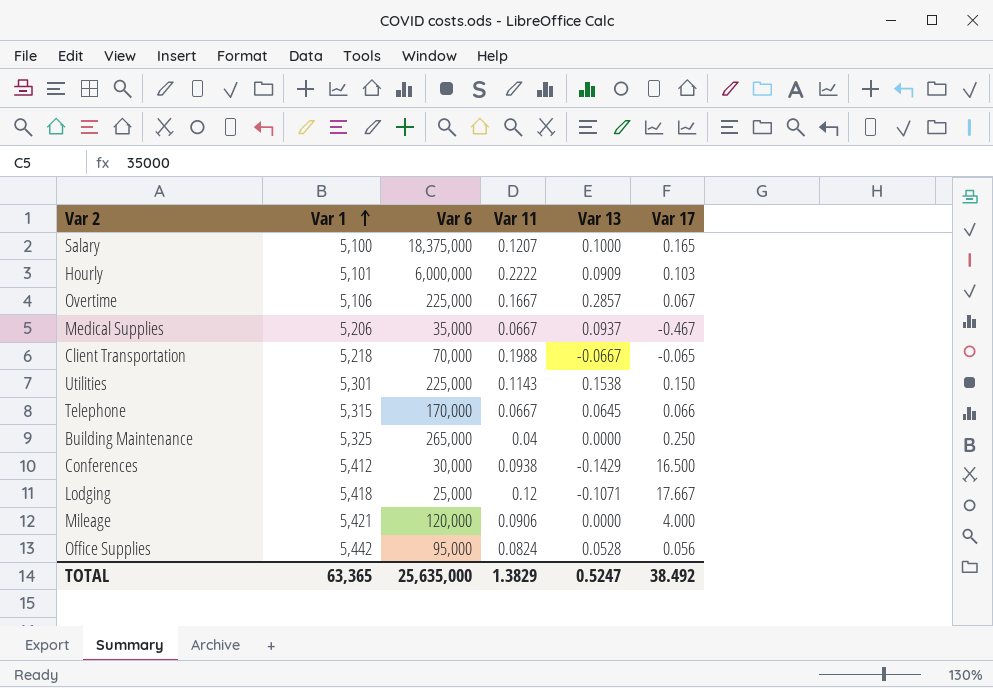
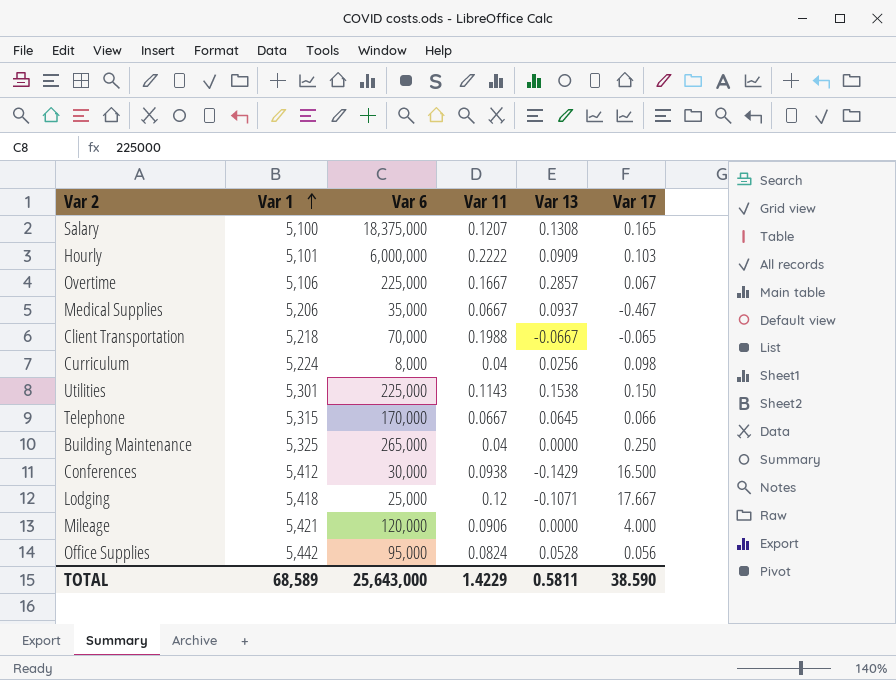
Salary | Var 13: 0.1000 -> 0.1308
row Curriculum: none -> 5,224 | 8,000 | 0.04 | 0.0256 | 0.098
TOTAL | Var 1: 63,365 -> 68,589
TOTAL | Var 6: 25,635,000 -> 25,643,000
TOTAL | Var 11: 1.3829 -> 1.4229
TOTAL | Var 13: 0.5247 -> 0.5811
TOTAL | Var 17: 38.492 -> 38.590

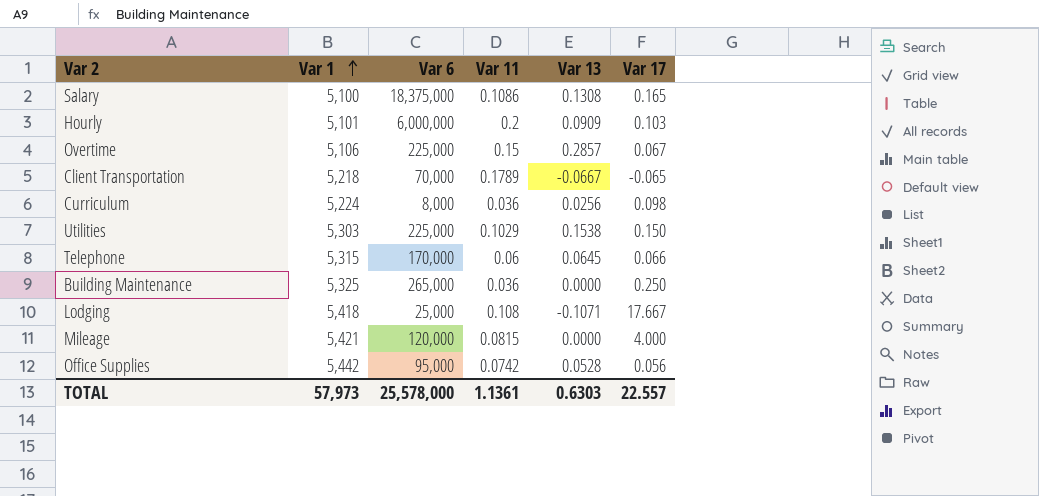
row Medical Supplies: 5,206 | 35,000 | 0.0667 | 0.0937 | -0.467 -> none
row Conferences: 5,412 | 30,000 | 0.0938 | -0.1429 | 16.500 -> none
Salary | Var 11: 0.1207 -> 0.1086
Hourly | Var 11: 0.2222 -> 0.2
Overtime | Var 11: 0.1667 -> 0.15
Client Transportation | Var 11: 0.1988 -> 0.1789
Curriculum | Var 11: 0.04 -> 0.036
Utilities | Var 1: 5,301 -> 5,303
Utilities | Var 11: 0.1143 -> 0.1029
Telephone | Var 11: 0.0667 -> 0.06
Building Maintenance | Var 11: 0.04 -> 0.036
Lodging | Var 11: 0.12 -> 0.108
Mileage | Var 11: 0.0906 -> 0.0815
Office Supplies | Var 11: 0.0824 -> 0.0742
TOTAL | Var 1: 68,589 -> 57,973
TOTAL | Var 6: 25,643,000 -> 25,578,000
TOTAL | Var 11: 1.4229 -> 1.1361
TOTAL | Var 13: 0.5811 -> 0.6303
TOTAL | Var 17: 38.590 -> 22.557

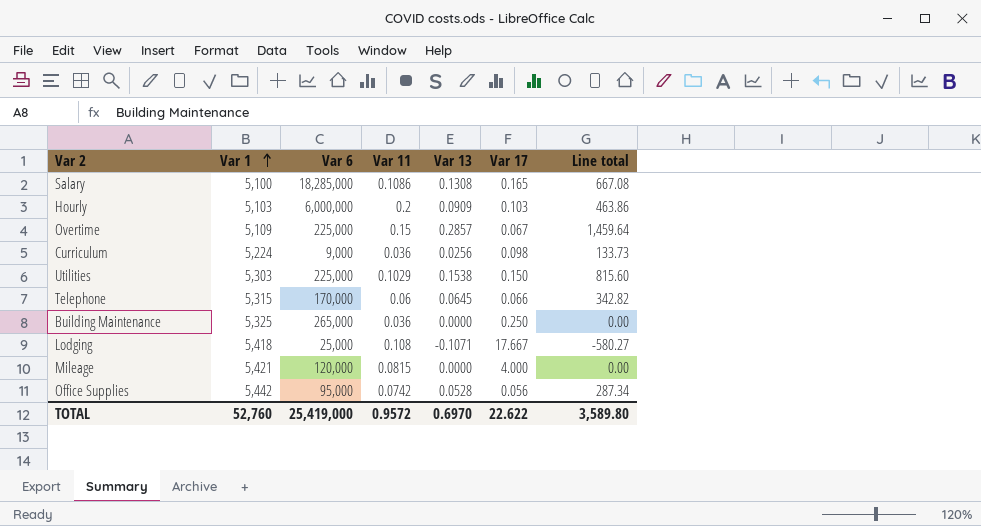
column Line total | formula: none -> [Var 1] * [Var 13]
row Client Transportation: 5,218 | 70,000 | 0.1789 | -0.0667 | -0.065 -> none
Salary | Var 6: 18,375,000 -> 18,285,000
Hourly | Var 1: 5,101 -> 5,103
Overtime | Var 1: 5,106 -> 5,109
Curriculum | Var 6: 8,000 -> 9,000
TOTAL | Var 1: 57,973 -> 52,760
TOTAL | Var 6: 25,578,000 -> 25,419,000
TOTAL | Var 11: 1.1361 -> 0.9572
TOTAL | Var 13: 0.6303 -> 0.6970
TOTAL | Var 17: 22.557 -> 22.622

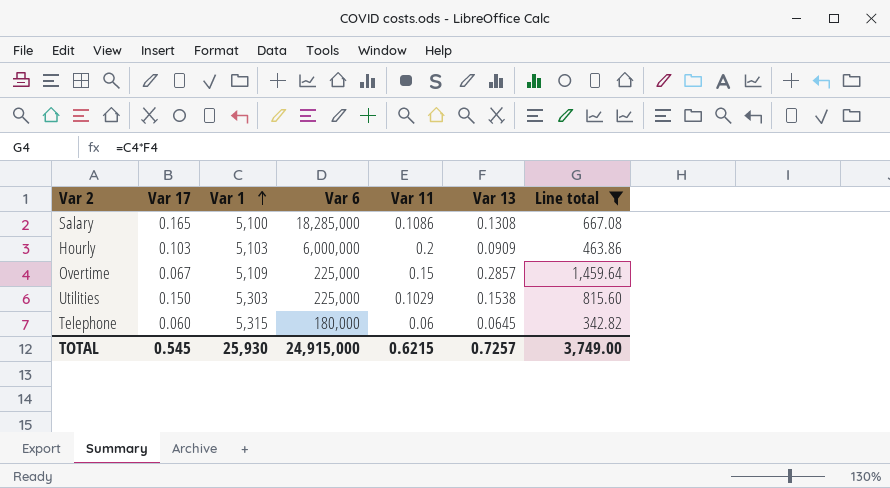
filter: none -> Line total >= 342.82
column Var 17 | position: 6 -> 2
Telephone | Var 17: 0.066 -> 0.060
Telephone | Var 6: 170,000 -> 180,000
TOTAL | Var 17: 22.622 -> 0.545
TOTAL | Var 1: 52,760 -> 25,930
TOTAL | Var 6: 25,419,000 -> 24,915,000
TOTAL | Var 11: 0.9572 -> 0.6215
TOTAL | Var 13: 0.6970 -> 0.7257
TOTAL | Line total: 3,589.80 -> 3,749.00

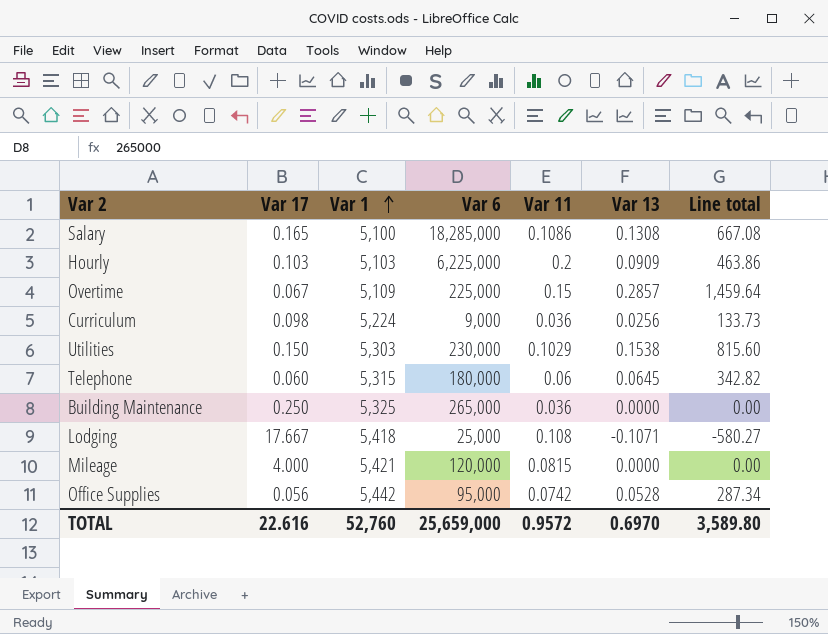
filter: Line total >= 342.82 -> none
Hourly | Var 6: 6,000,000 -> 6,225,000
Utilities | Var 6: 225,000 -> 230,000
TOTAL | Var 17: 0.545 -> 22.616
TOTAL | Var 1: 25,930 -> 52,760
TOTAL | Var 6: 24,915,000 -> 25,659,000
TOTAL | Var 11: 0.6215 -> 0.9572
TOTAL | Var 13: 0.7257 -> 0.6970
TOTAL | Line total: 3,749.00 -> 3,589.80

